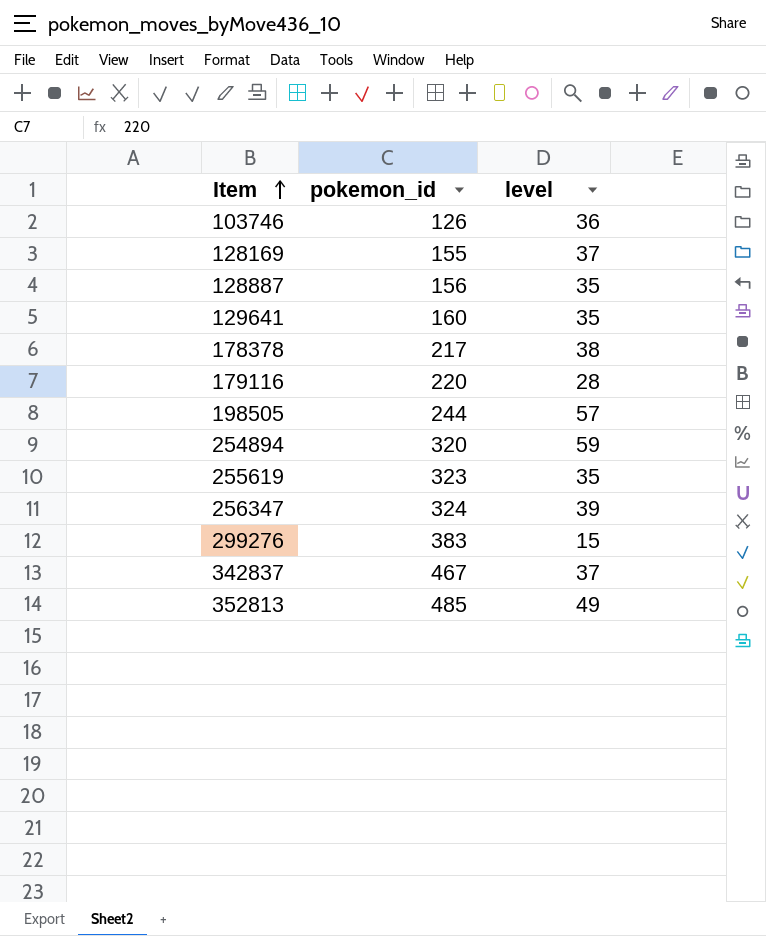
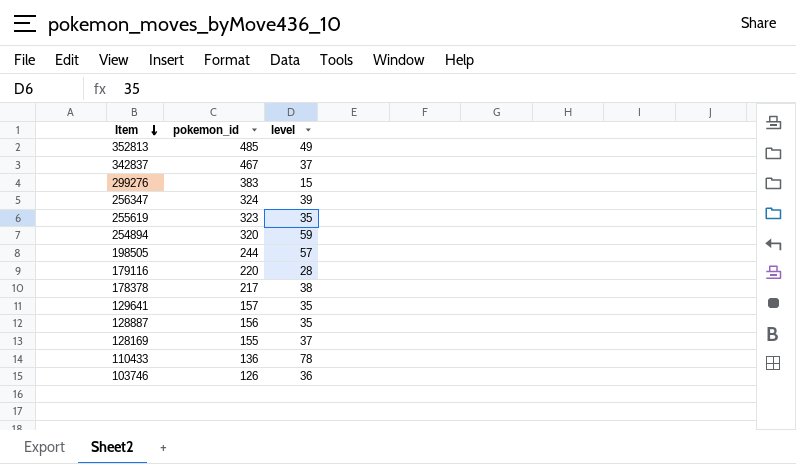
row order: Item ascending -> Item descending
129641 | pokemon_id: 160 -> 157
row 110433: none -> 136 | 78

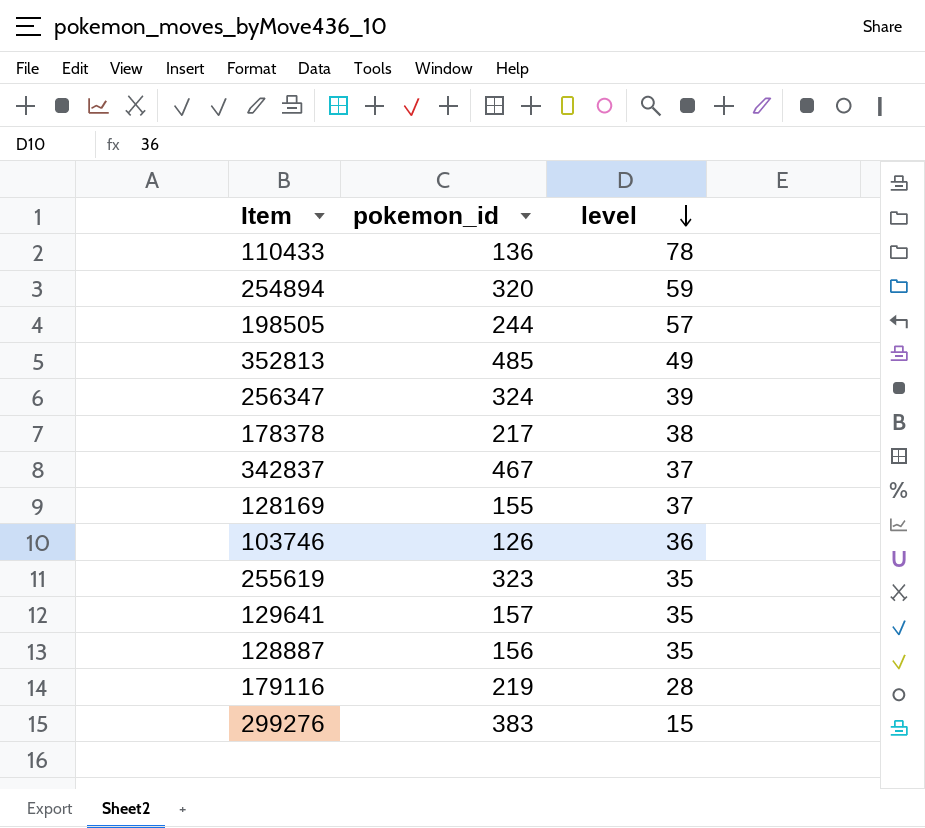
row order: Item descending -> level descending
179116 | pokemon_id: 220 -> 219

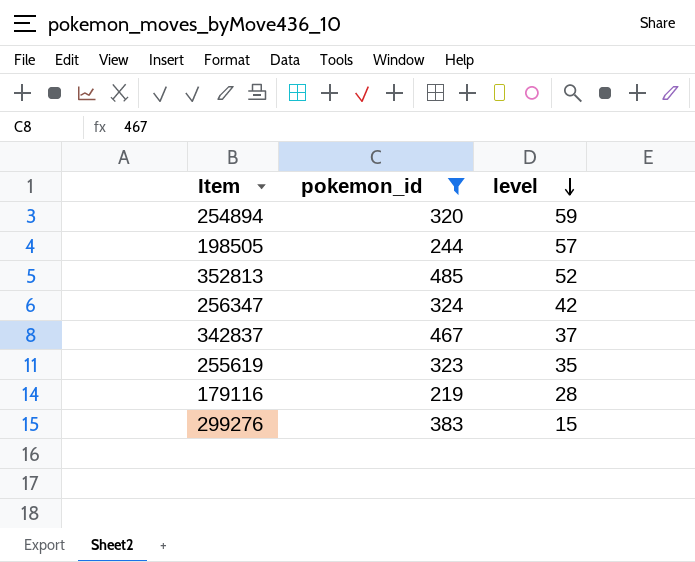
filter: none -> pokemon_id >= 219
352813 | level: 49 -> 52
256347 | level: 39 -> 42

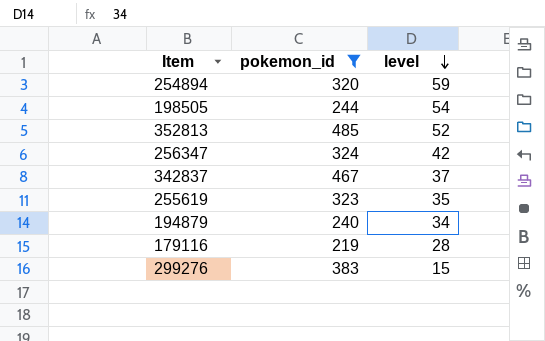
198505 | level: 57 -> 54
row 194879: none -> 240 | 34

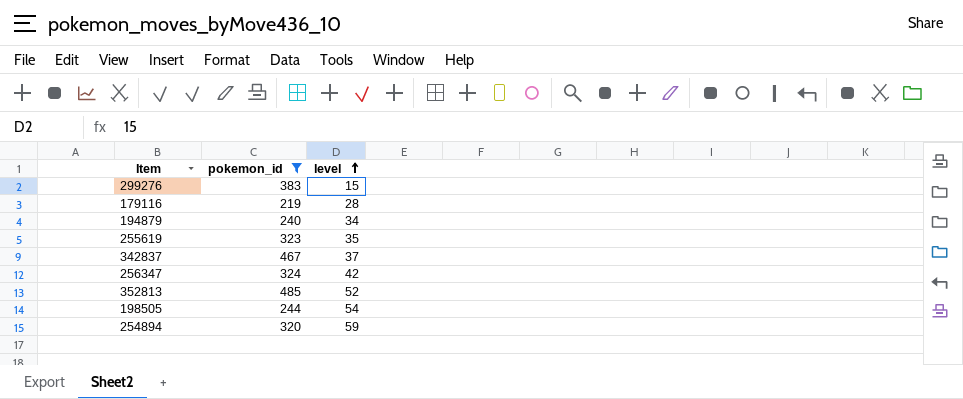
row order: level descending -> level ascending

